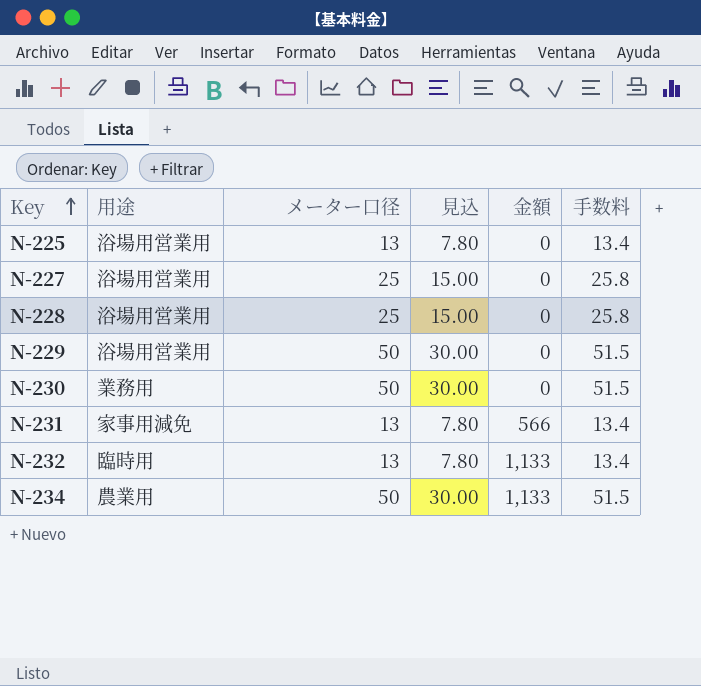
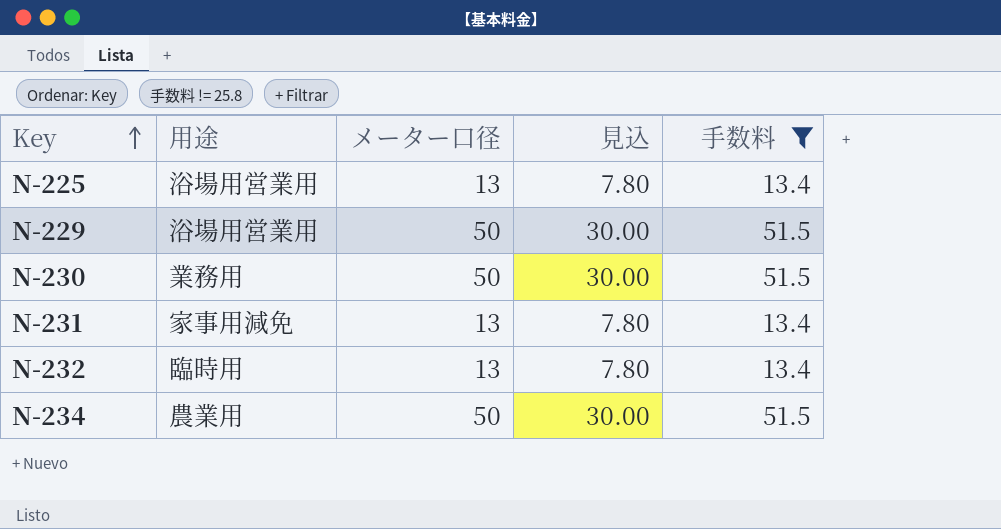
filter: none -> 手数料 != 25.8
column 金額 | position: 5 -> none

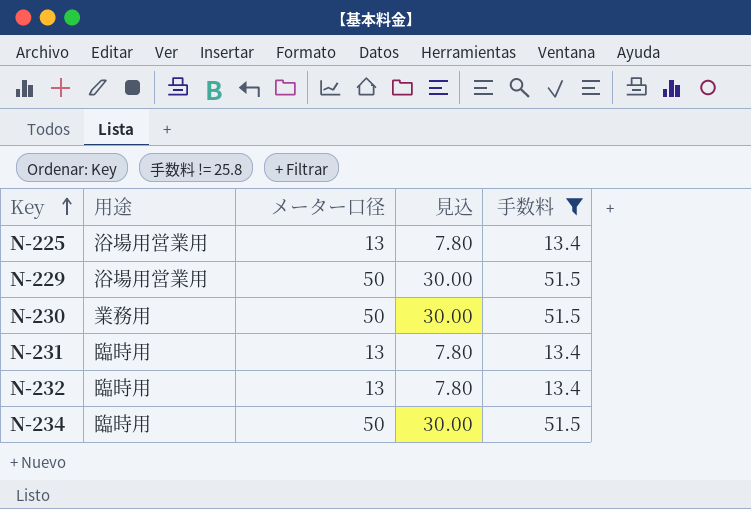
N-231 | 用途: 家事用減免 -> 臨時用
N-234 | 用途: 農業用 -> 臨時用

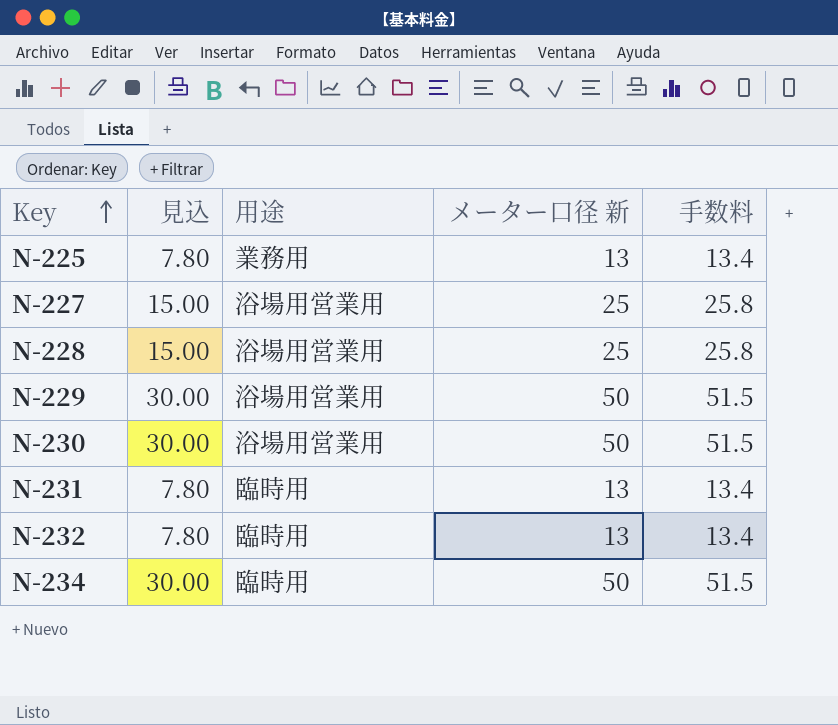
filter: 手数料 != 25.8 -> none
column 見込 | position: 4 -> 2
column name: メーター口径 -> メーター口径 新
N-225 | 用途: 浴場用営業用 -> 業務用
N-230 | 用途: 業務用 -> 浴場用営業用

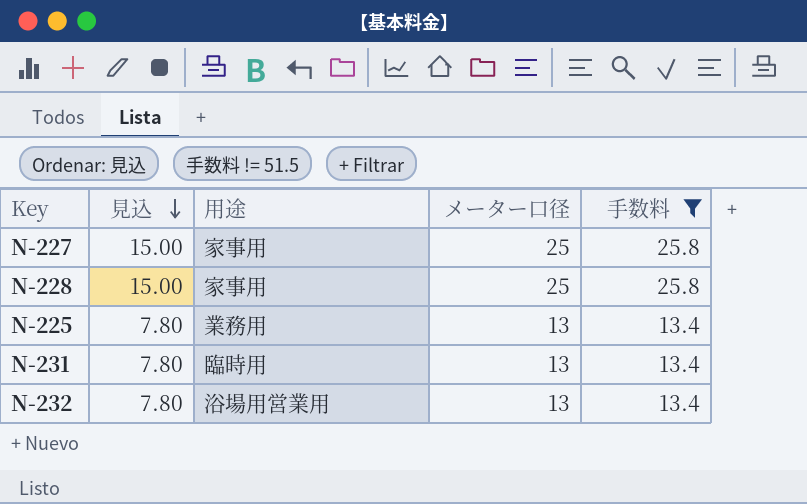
filter: none -> 手数料 != 51.5
row order: Key ascending -> 見込 descending
column name: メーター口径 新 -> メーター口径
N-227 | 用途: 浴場用営業用 -> 家事用
N-228 | 用途: 浴場用営業用 -> 家事用
N-232 | 用途: 臨時用 -> 浴場用営業用

